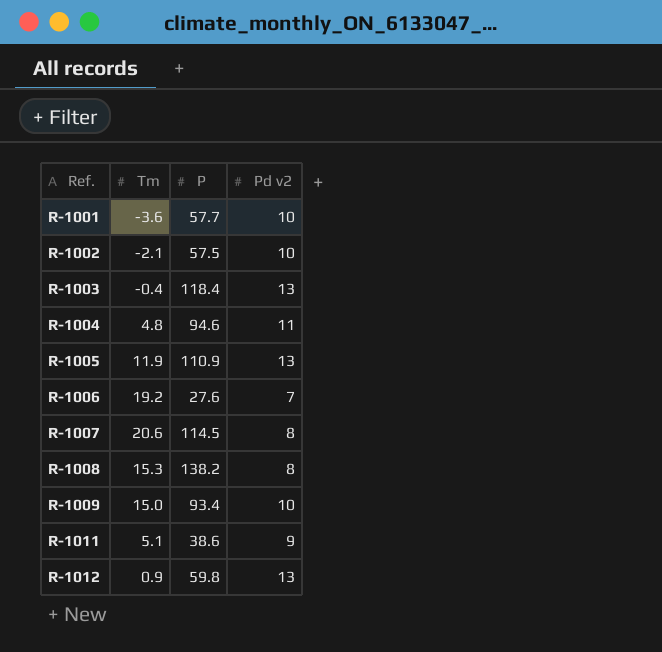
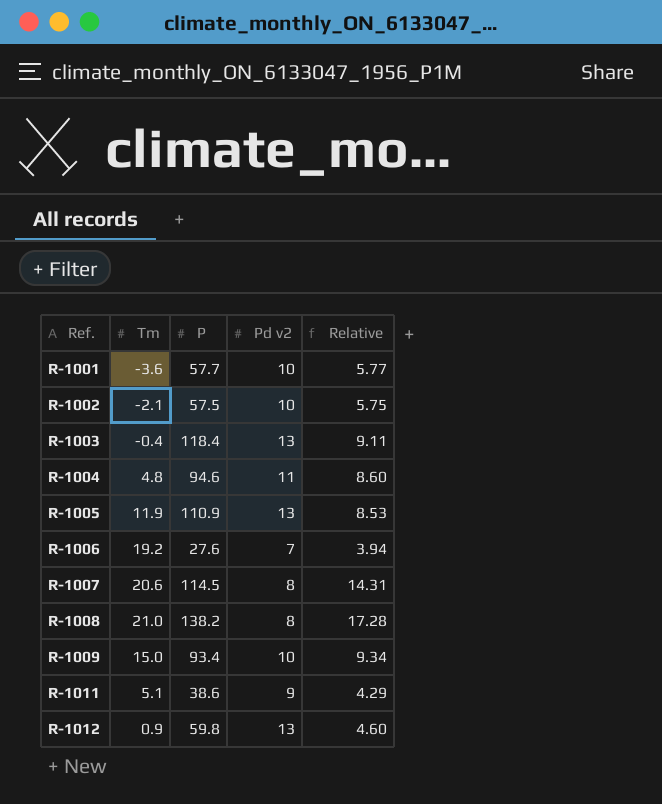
column Relative | formula: none -> [P] / [Pd v2]
R-1008 | Tm: 15.3 -> 21.0

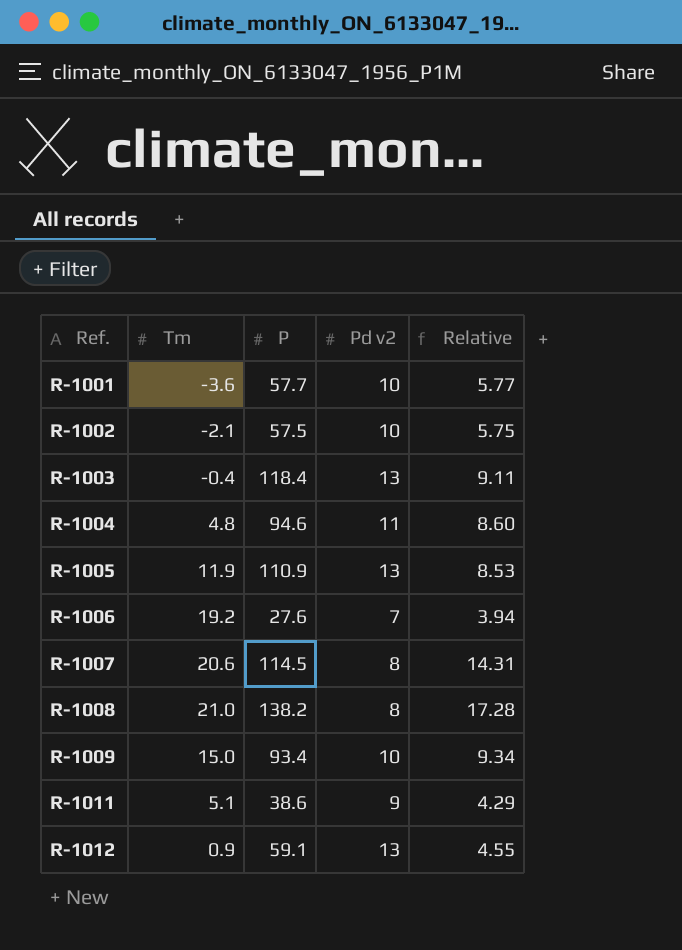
R-1012 | P: 59.8 -> 59.1
R-1012 | Relative: 4.60 -> 4.55

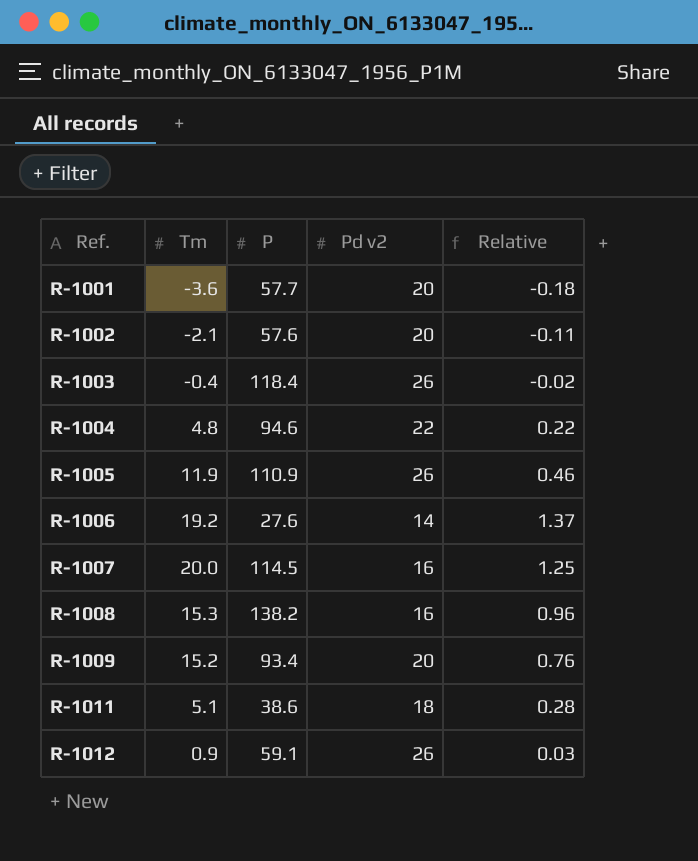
column Relative | formula: [P] / [Pd v2] -> [Tm] / [Pd v2]
R-1001 | Pd v2: 10 -> 20
R-1002 | P: 57.5 -> 57.6
R-1002 | Pd v2: 10 -> 20
R-1003 | Pd v2: 13 -> 26
R-1004 | Pd v2: 11 -> 22
R-1005 | Pd v2: 13 -> 26
R-1006 | Pd v2: 7 -> 14
R-1007 | Tm: 20.6 -> 20.0
R-1007 | Pd v2: 8 -> 16
R-1008 | Tm: 21.0 -> 15.3
R-1008 | Pd v2: 8 -> 16
R-1009 | Tm: 15.0 -> 15.2
R-1009 | Pd v2: 10 -> 20
R-1011 | Pd v2: 9 -> 18
R-1012 | Pd v2: 13 -> 26

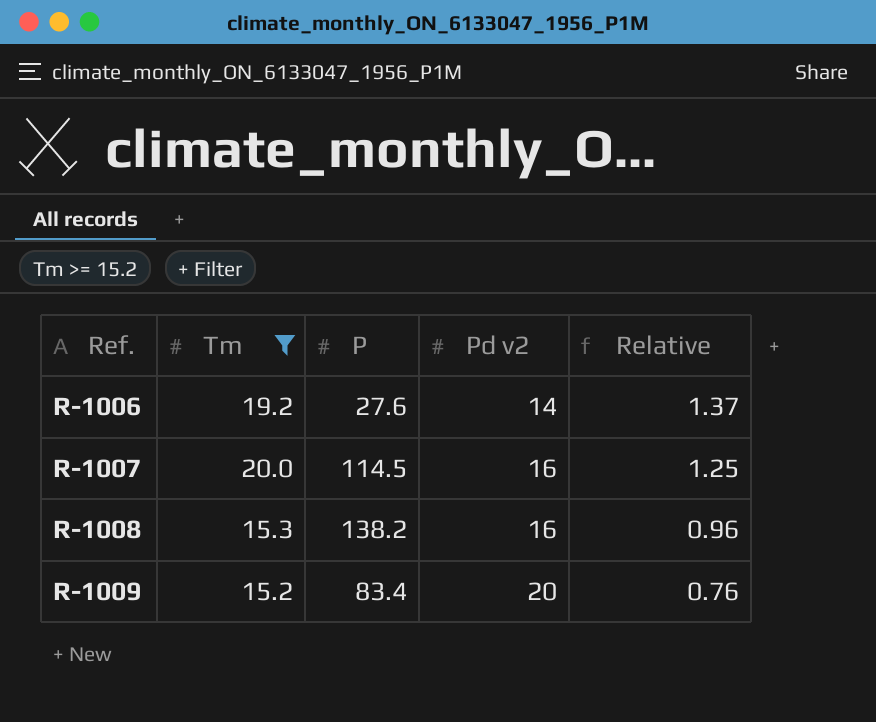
filter: none -> Tm >= 15.2
R-1009 | P: 93.4 -> 83.4

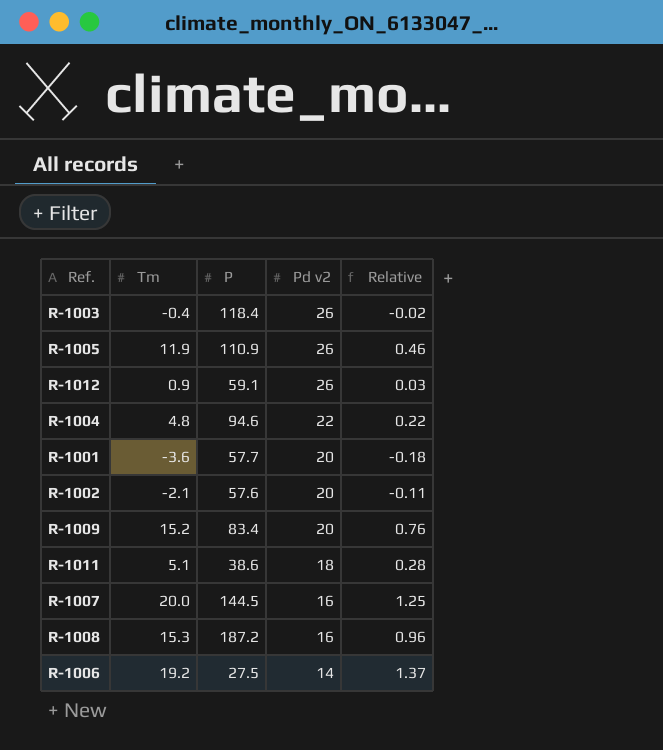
filter: Tm >= 15.2 -> none
row order: Ref. ascending -> Pd v2 descending
R-1007 | P: 114.5 -> 144.5
R-1008 | P: 138.2 -> 187.2
R-1006 | P: 27.6 -> 27.5

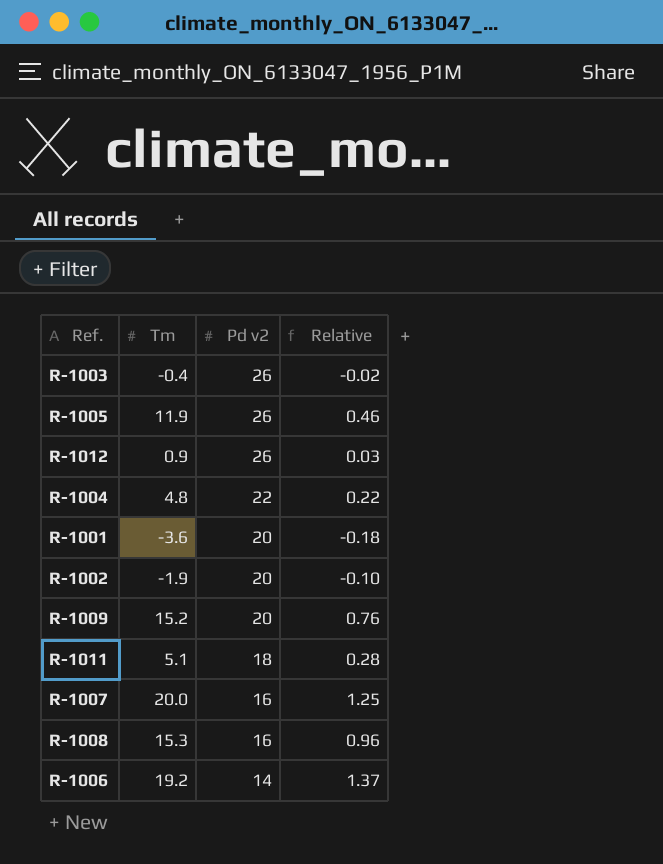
column P | position: 3 -> none
R-1002 | Tm: -2.1 -> -1.9
R-1002 | Relative: -0.11 -> -0.10

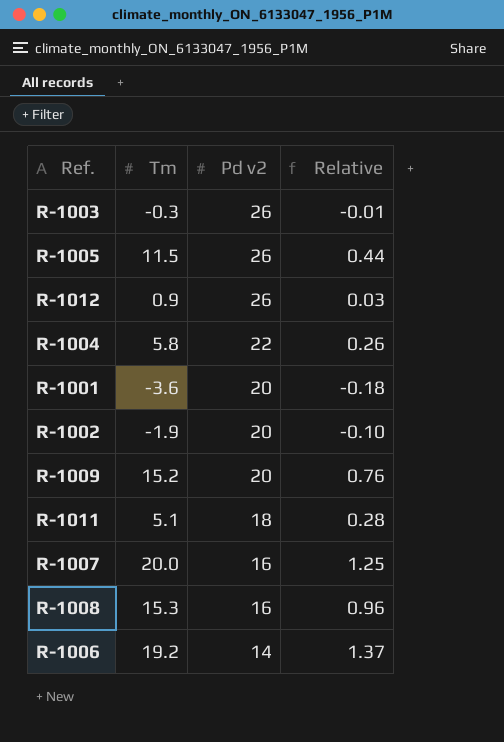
R-1003 | Tm: -0.4 -> -0.3
R-1003 | Relative: -0.02 -> -0.01
R-1005 | Tm: 11.9 -> 11.5
R-1005 | Relative: 0.46 -> 0.44
R-1004 | Tm: 4.8 -> 5.8
R-1004 | Relative: 0.22 -> 0.26

